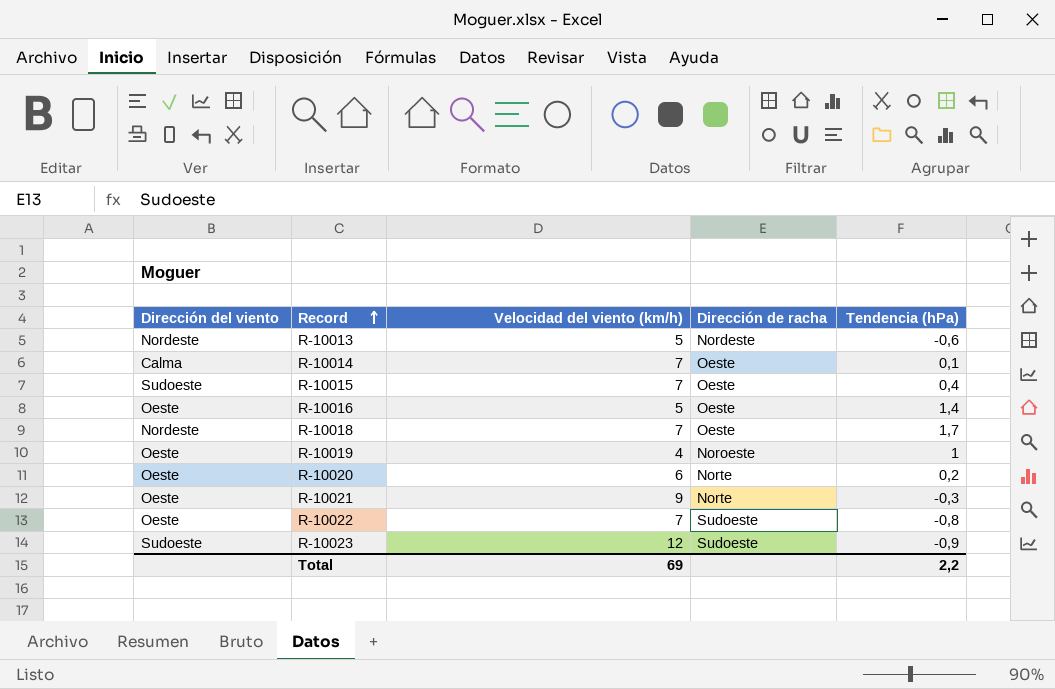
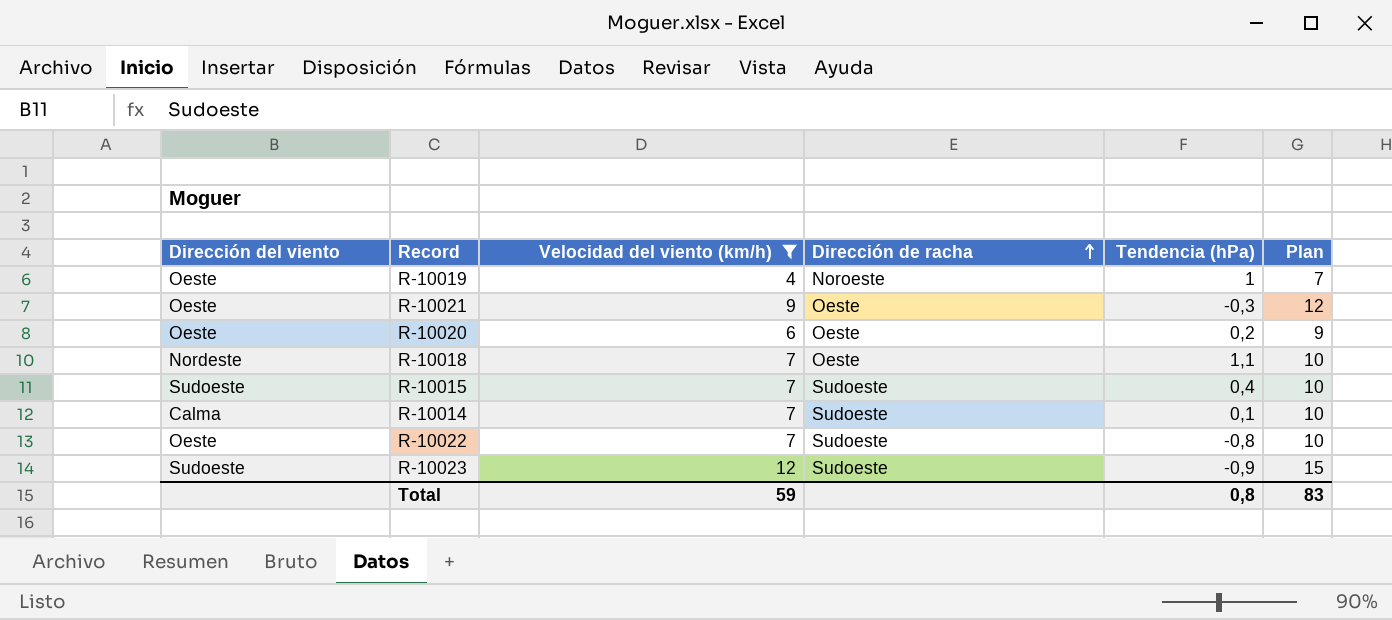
filter: none -> Velocidad del viento (km/h) != 5
row order: Record ascending -> Dirección de racha ascending
column Plan | formula: none -> [Velocidad del viento (km/h)] + 3
R-10021 | Dirección de racha: Norte -> Oeste
R-10020 | Dirección de racha: Norte -> Oeste
R-10018 | Tendencia (hPa): 1,7 -> 1,1
R-10015 | Dirección de racha: Oeste -> Sudoeste
R-10014 | Dirección de racha: Oeste -> Sudoeste
Total | Velocidad del viento (km/h): 69 -> 59
Total | Tendencia (hPa): 2,2 -> 0,8

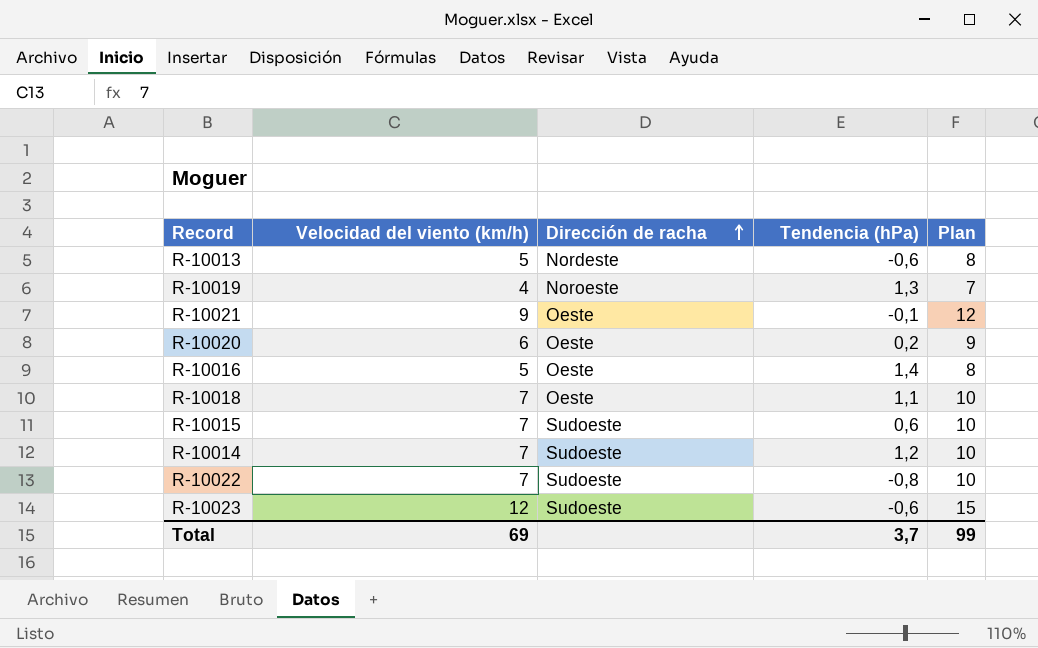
filter: Velocidad del viento (km/h) != 5 -> none
column Dirección del viento | position: 1 -> none
R-10019 | Tendencia (hPa): 1 -> 1,3
R-10021 | Tendencia (hPa): -0,3 -> -0,1
R-10015 | Tendencia (hPa): 0,4 -> 0,6
R-10014 | Tendencia (hPa): 0,1 -> 1,2
R-10023 | Tendencia (hPa): -0,9 -> -0,6
Total | Velocidad del viento (km/h): 59 -> 69
Total | Tendencia (hPa): 0,8 -> 3,7
Total | Plan: 83 -> 99

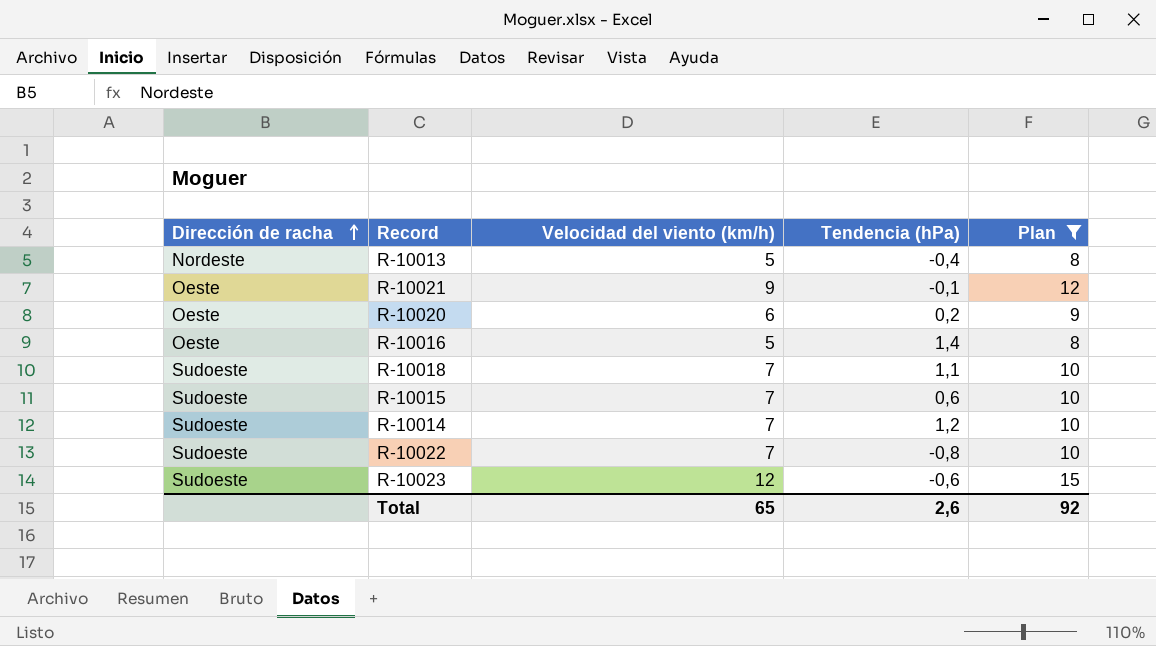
filter: none -> Plan != 7
column Dirección de racha | position: 3 -> 1
R-10013 | Tendencia (hPa): -0,6 -> -0,4
R-10018 | Dirección de racha: Oeste -> Sudoeste
Total | Velocidad del viento (km/h): 69 -> 65
Total | Tendencia (hPa): 3,7 -> 2,6
Total | Plan: 99 -> 92

